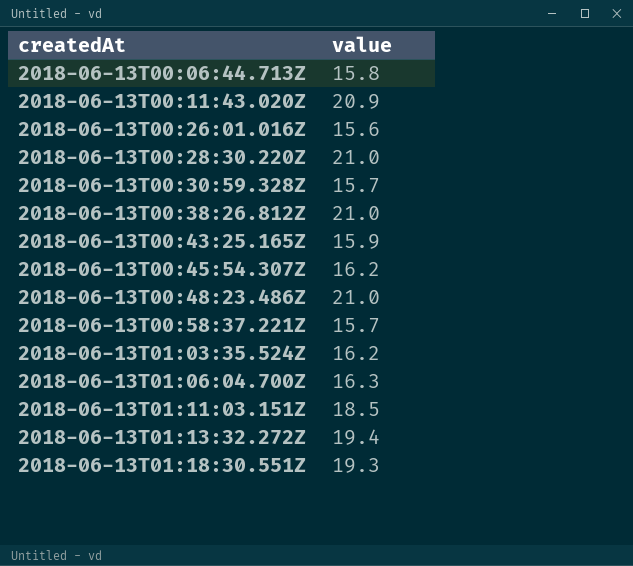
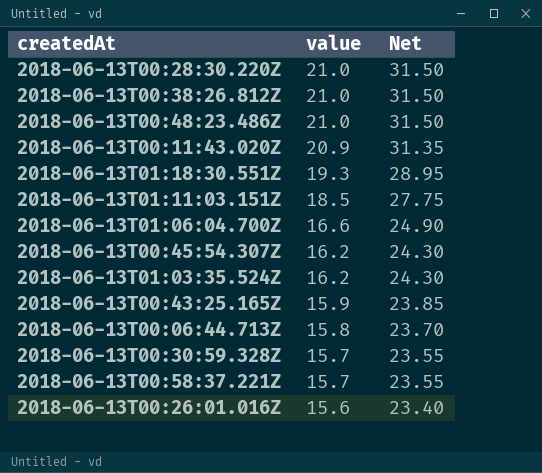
row order: createdAt ascending -> value descending
column Net | formula: none -> [value] * 1.5
row 2018-06-13T01:13:32.272Z: 19.4 -> none
2018-06-13T01:06:04.700Z | value: 16.3 -> 16.6

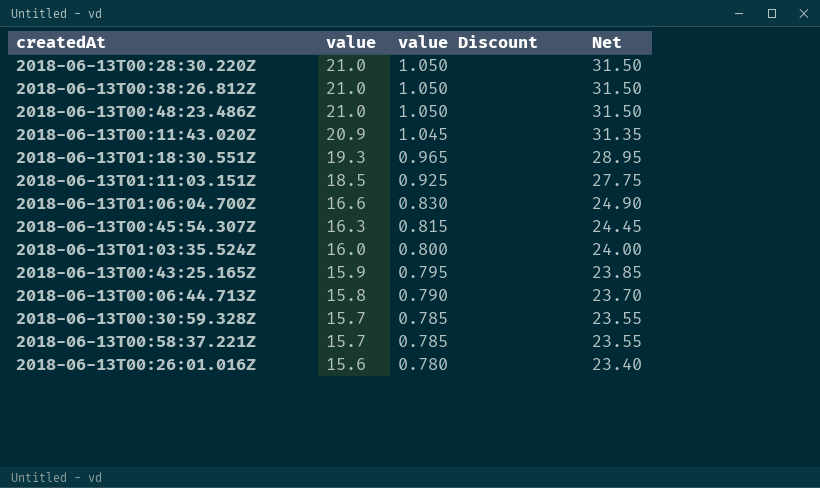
column value Discount | formula: none -> [value] * 0.05
2018-06-13T00:45:54.307Z | value: 16.2 -> 16.3
2018-06-13T00:45:54.307Z | Net: 24.30 -> 24.45
2018-06-13T01:03:35.524Z | value: 16.2 -> 16.0
2018-06-13T01:03:35.524Z | Net: 24.30 -> 24.00

